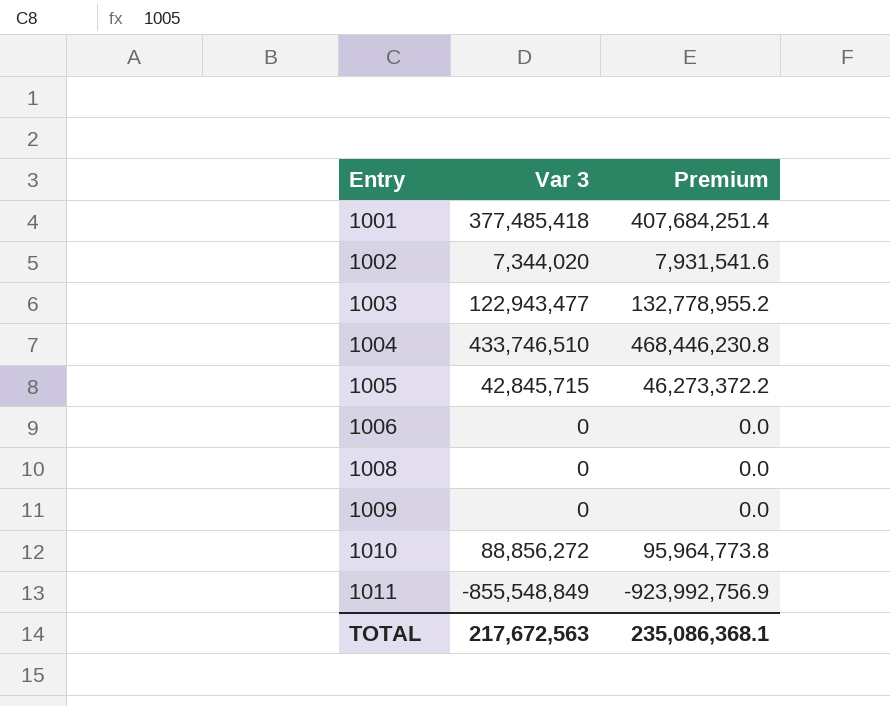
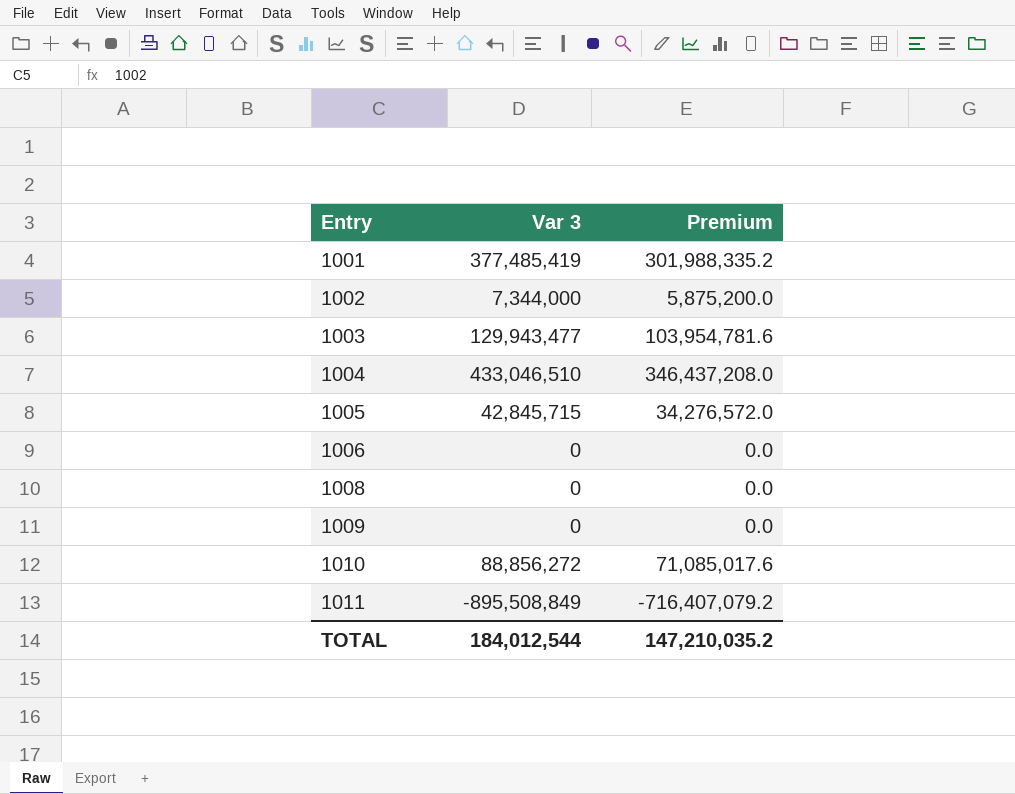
column Premium | formula: [Var 3] * 1.08 -> [Var 3] * 0.8
1001 | Var 3: 377,485,418 -> 377,485,419
1002 | Var 3: 7,344,020 -> 7,344,000
1003 | Var 3: 122,943,477 -> 129,943,477
1004 | Var 3: 433,746,510 -> 433,046,510
1011 | Var 3: -855,548,849 -> -895,508,849
TOTAL | Var 3: 217,672,563 -> 184,012,544
TOTAL | Premium: 235,086,368.1 -> 147,210,035.2

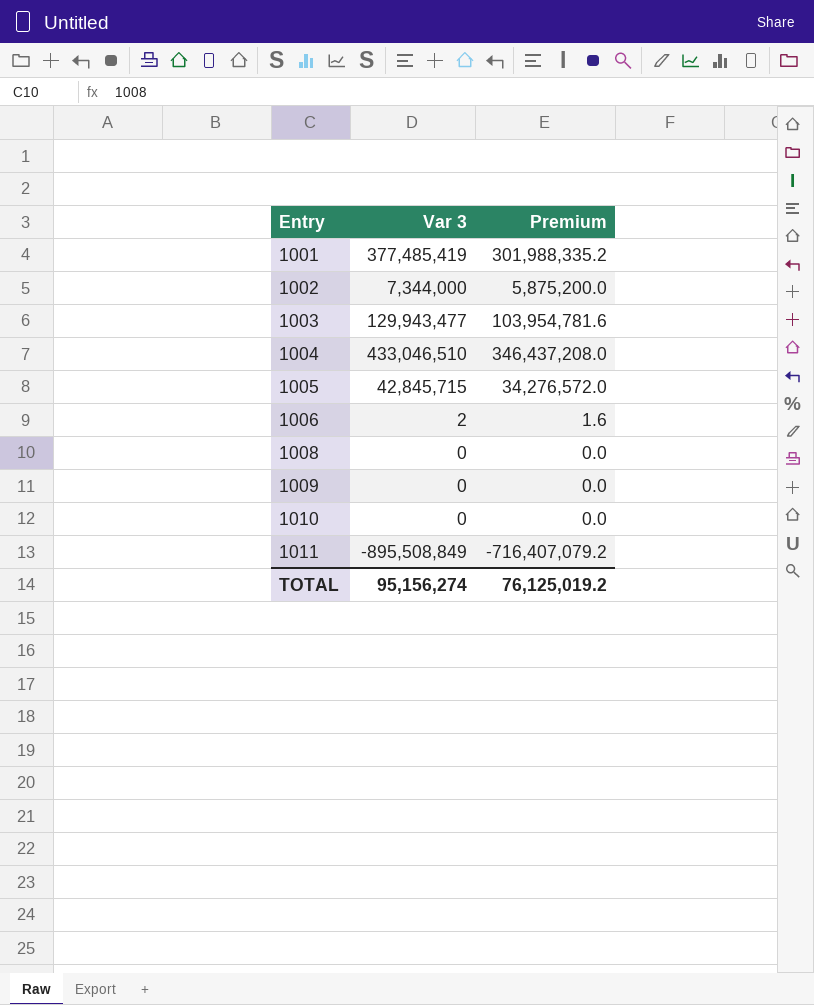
1006 | Var 3: 0 -> 2
1006 | Premium: 0.0 -> 1.6
1010 | Var 3: 88,856,272 -> 0
1010 | Premium: 71,085,017.6 -> 0.0
TOTAL | Var 3: 184,012,544 -> 95,156,274
TOTAL | Premium: 147,210,035.2 -> 76,125,019.2

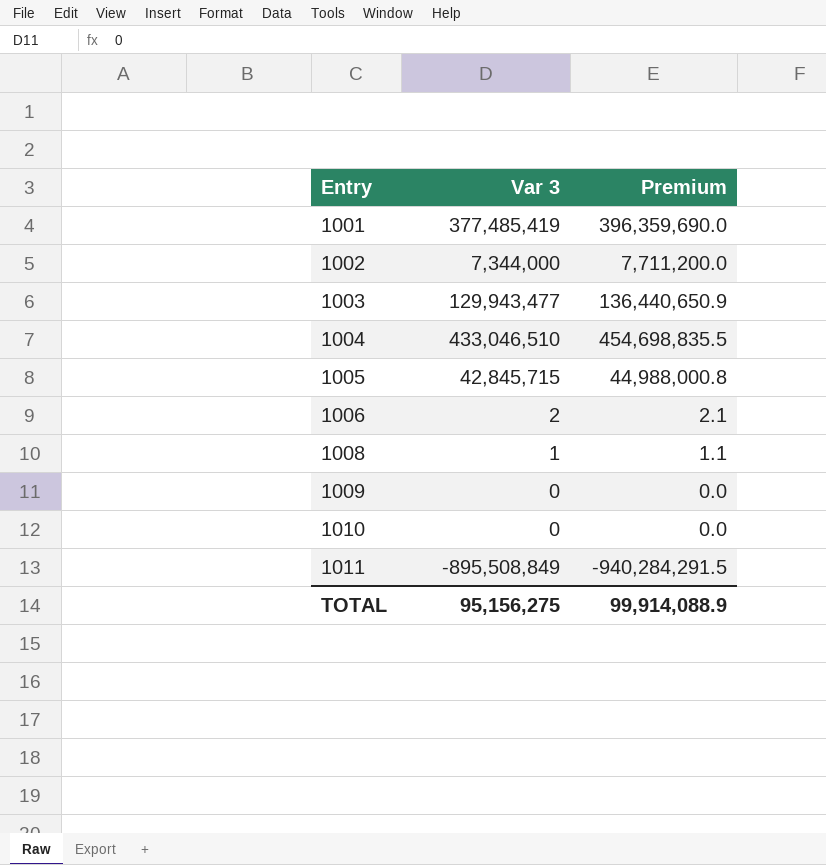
column Premium | formula: [Var 3] * 0.8 -> [Var 3] * 1.05
1008 | Var 3: 0 -> 1
TOTAL | Var 3: 95,156,274 -> 95,156,275
TOTAL | Premium: 76,125,019.2 -> 99,914,088.9

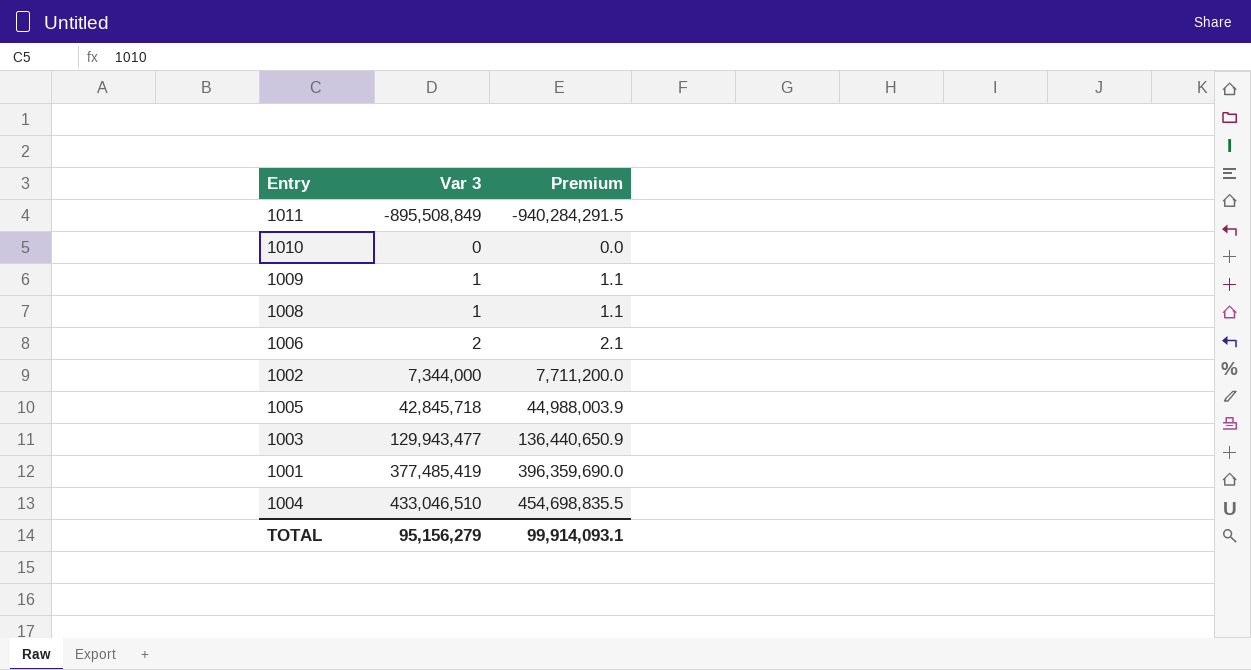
row order: Entry ascending -> Var 3 ascending
1009 | Var 3: 0 -> 1
1009 | Premium: 0.0 -> 1.1
1005 | Var 3: 42,845,715 -> 42,845,718
1005 | Premium: 44,988,000.8 -> 44,988,003.9
TOTAL | Var 3: 95,156,275 -> 95,156,279
TOTAL | Premium: 99,914,088.9 -> 99,914,093.1

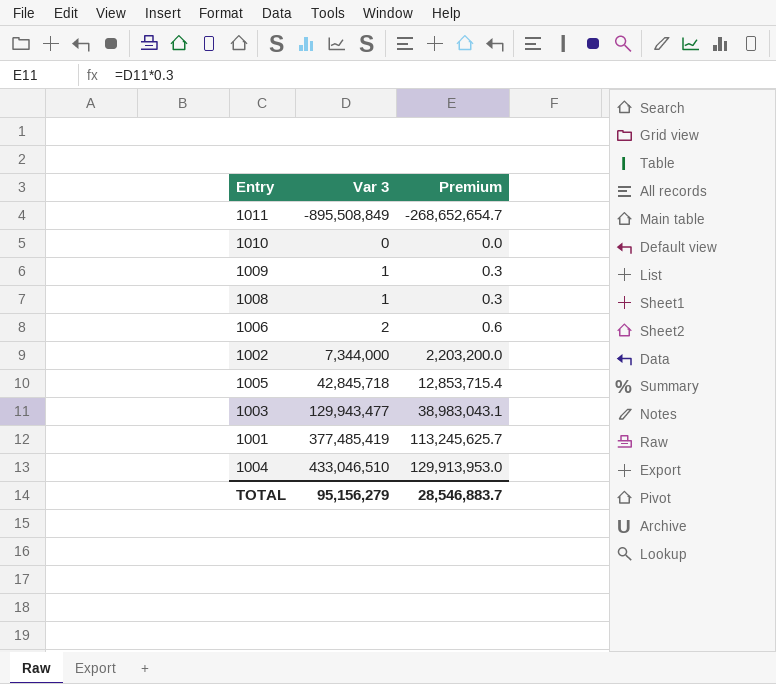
column Premium | formula: [Var 3] * 1.05 -> [Var 3] * 0.3
TOTAL | Premium: 99,914,093.1 -> 28,546,883.7

